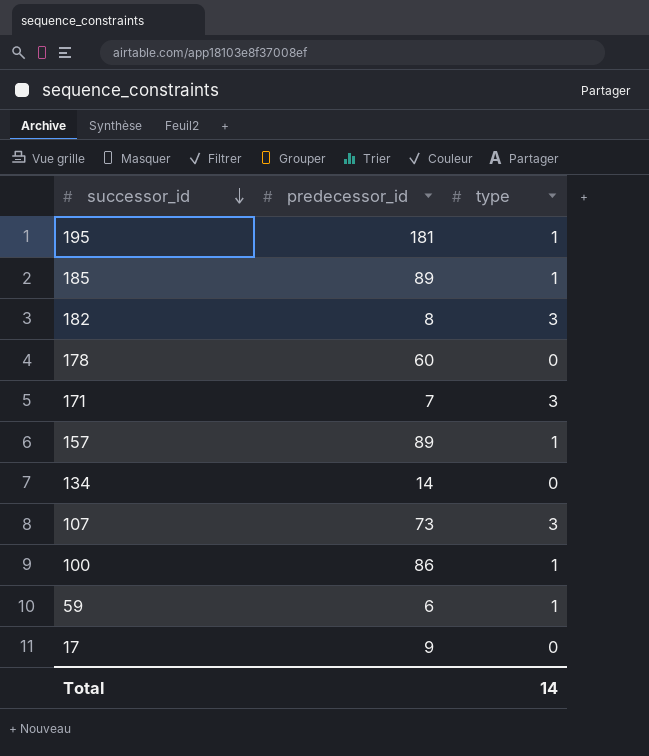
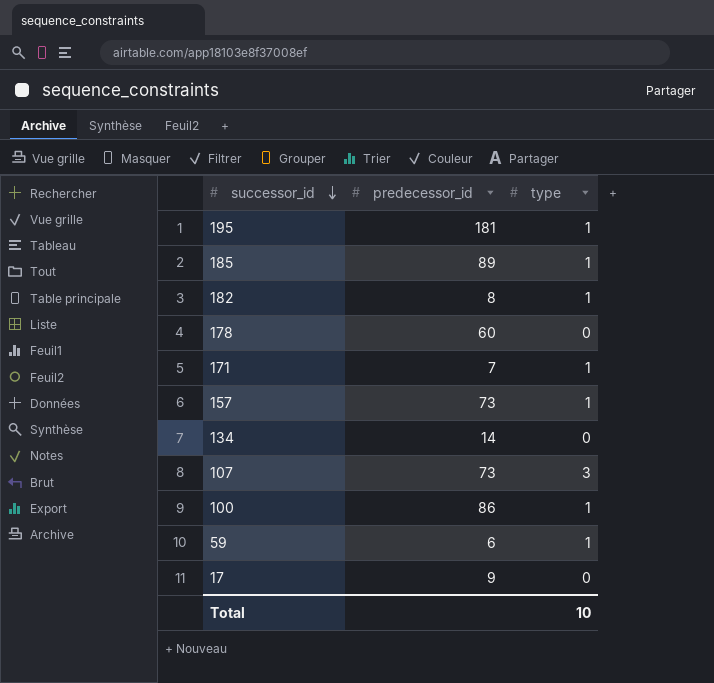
182 | type: 3 -> 1
171 | type: 3 -> 1
157 | predecessor_id: 89 -> 73
Total | type: 14 -> 10

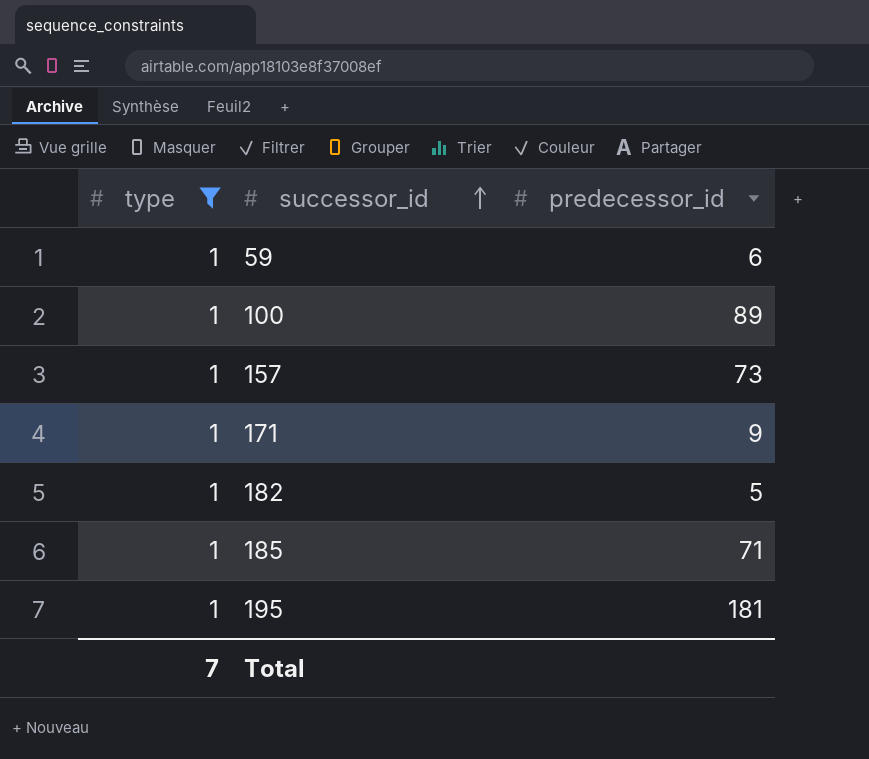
filter: none -> type = 1
row order: successor_id descending -> successor_id ascending
column type | position: 3 -> 1
100 | predecessor_id: 86 -> 89
171 | predecessor_id: 7 -> 9
182 | predecessor_id: 8 -> 5
185 | predecessor_id: 89 -> 71
Total | type: 10 -> 7

